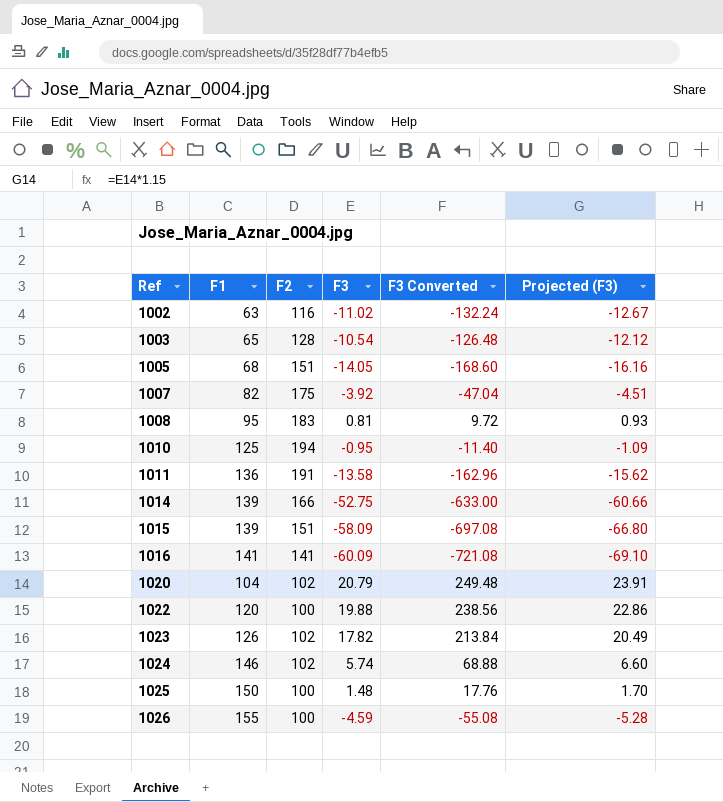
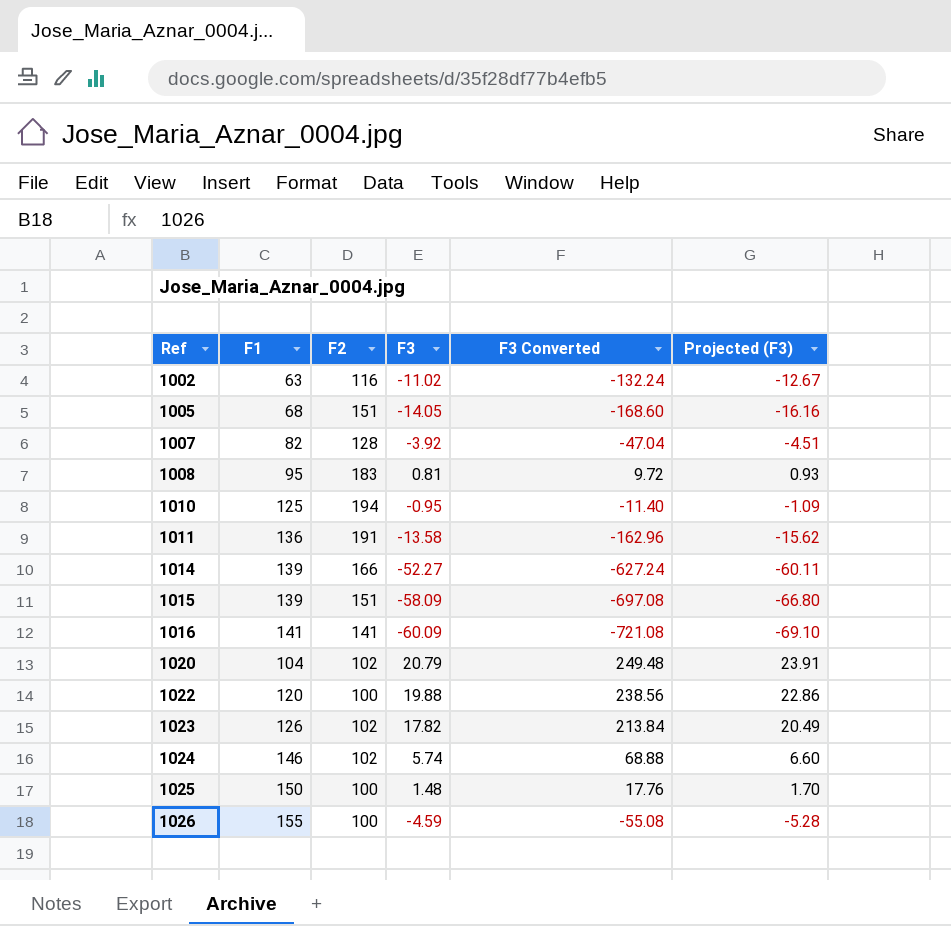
row 1003: 65 | 128 | -10.54 | -126.48 | -12.12 -> none
1007 | F2: 175 -> 128
1014 | F3: -52.75 -> -52.27
1014 | F3 Converted: -633.00 -> -627.24
1014 | Projected (F3): -60.66 -> -60.11

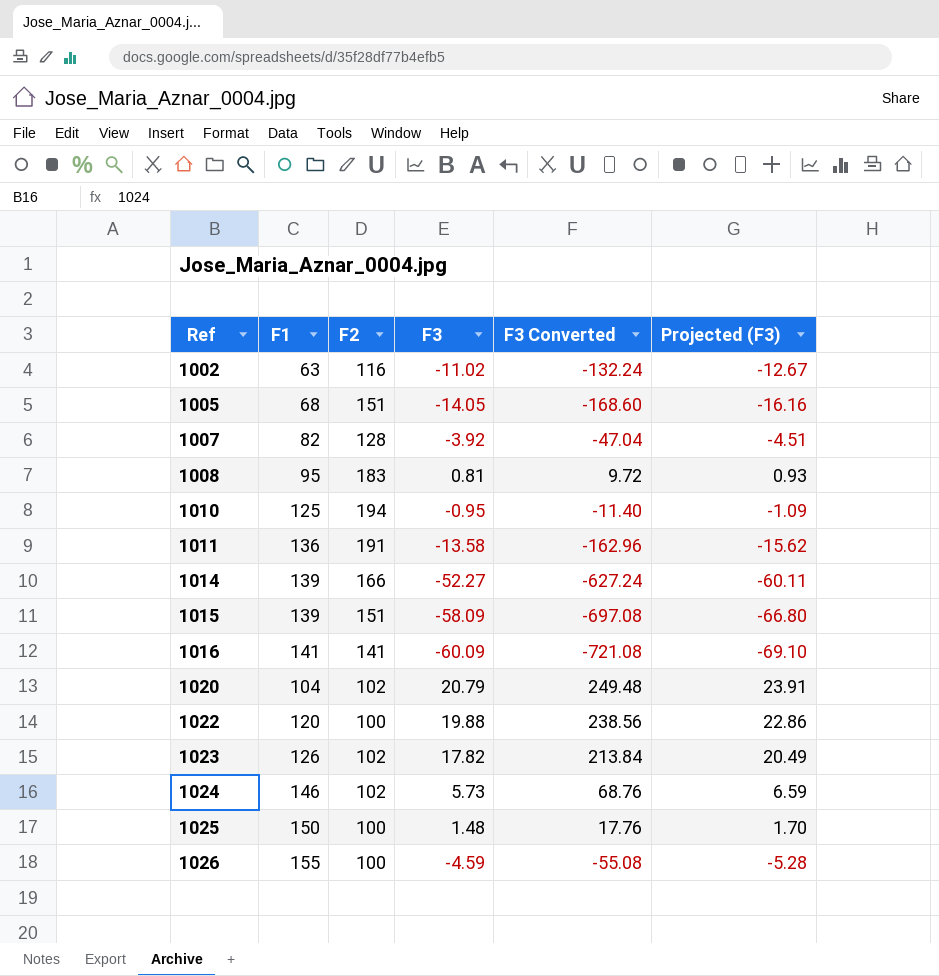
1024 | F3: 5.74 -> 5.73
1024 | F3 Converted: 68.88 -> 68.76
1024 | Projected (F3): 6.60 -> 6.59

